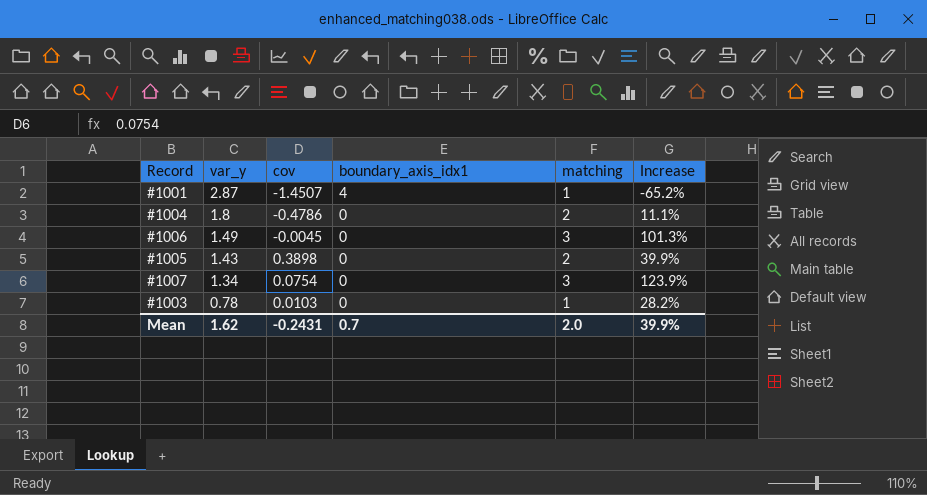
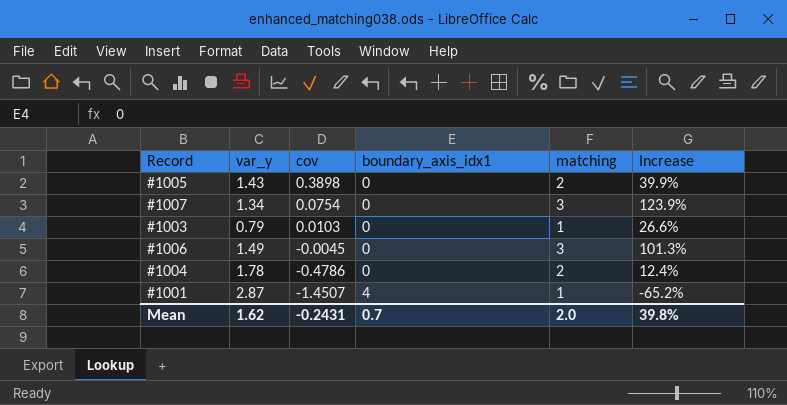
row order: var_y descending -> cov descending
#1003 | var_y: 0.78 -> 0.79
#1003 | Increase: 28.2% -> 26.6%
#1004 | var_y: 1.8 -> 1.78
#1004 | Increase: 11.1% -> 12.4%
Mean | Increase: 39.9% -> 39.8%

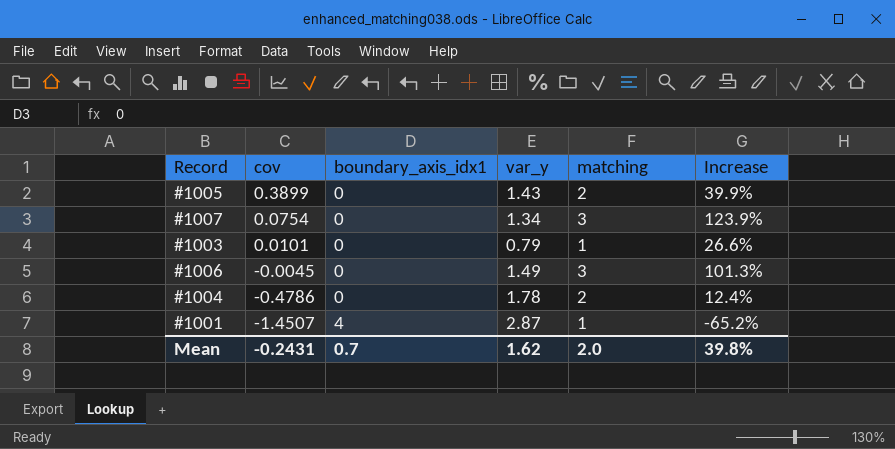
column var_y | position: 2 -> 4
#1005 | cov: 0.3898 -> 0.3899
#1003 | cov: 0.0103 -> 0.0101

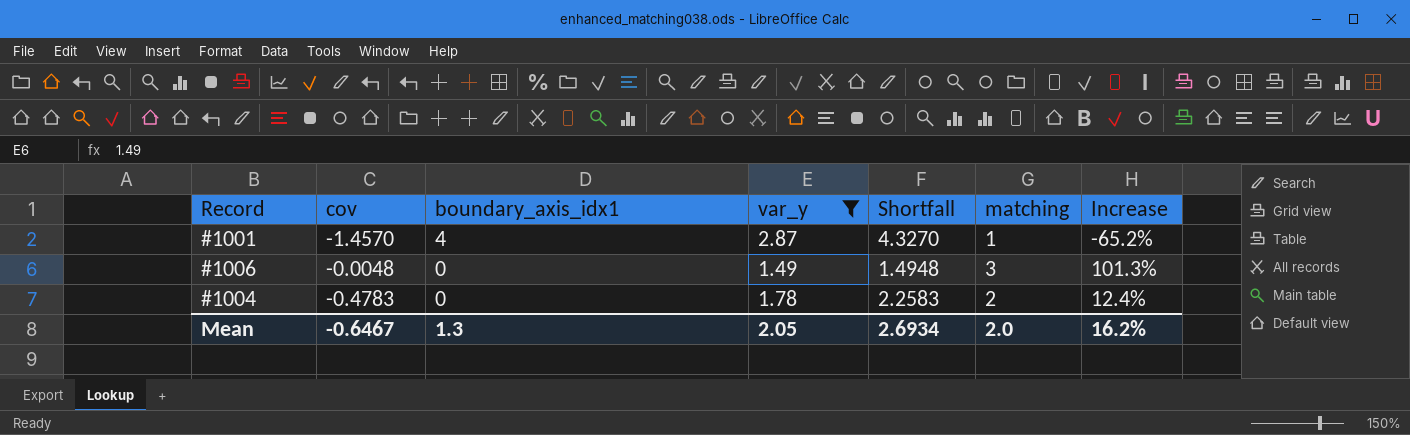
filter: none -> var_y >= 1.49
row order: cov descending -> boundary_axis_idx1 descending
column Shortfall | formula: none -> [var_y] - [cov]
#1001 | cov: -1.4507 -> -1.4570
#1006 | cov: -0.0045 -> -0.0048
#1004 | cov: -0.4786 -> -0.4783
Mean | cov: -0.2431 -> -0.6467
Mean | boundary_axis_idx1: 0.7 -> 1.3
Mean | var_y: 1.62 -> 2.05
Mean | Increase: 39.8% -> 16.2%

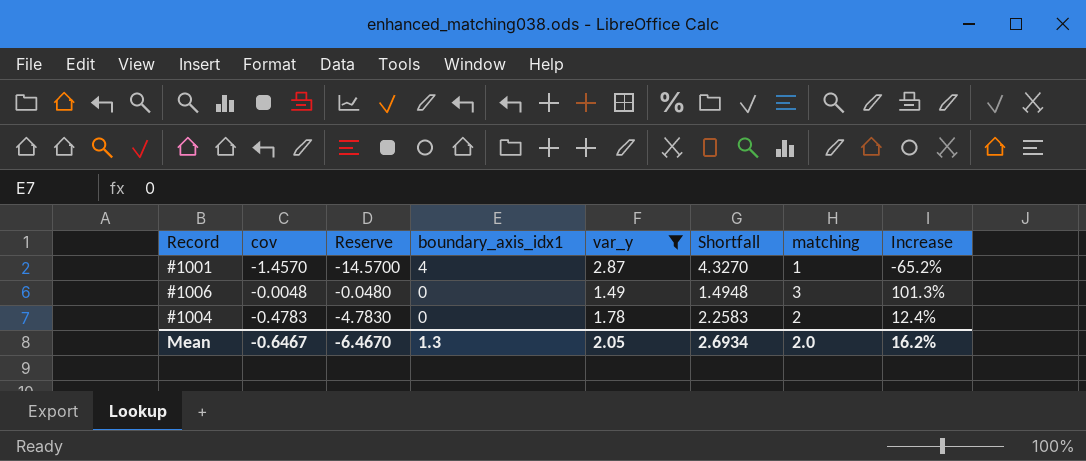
column Reserve | formula: none -> [cov] * 10

